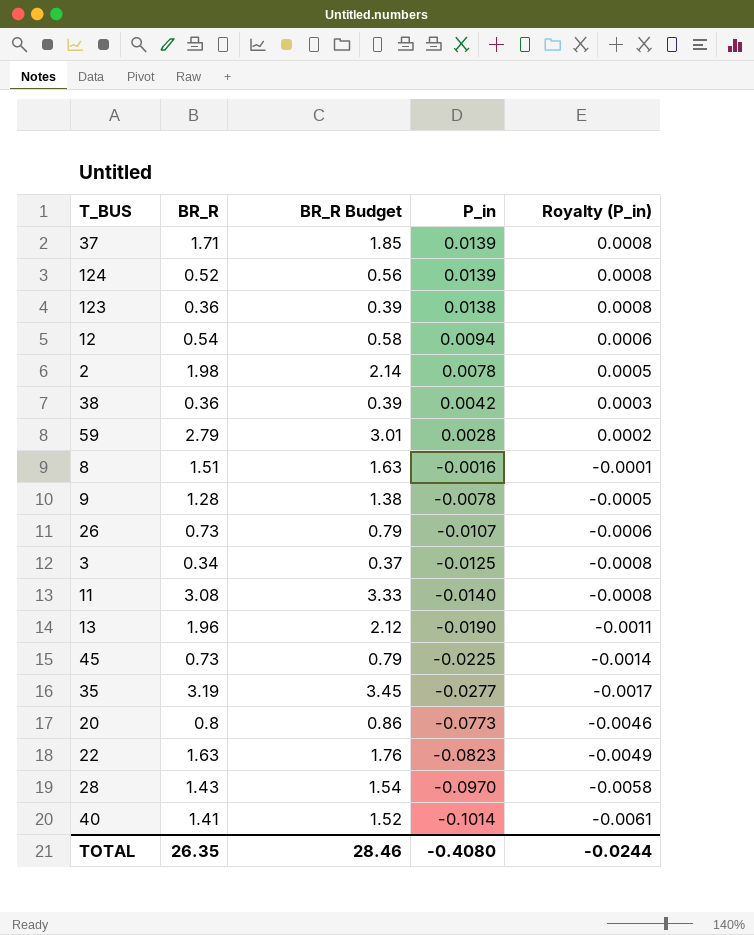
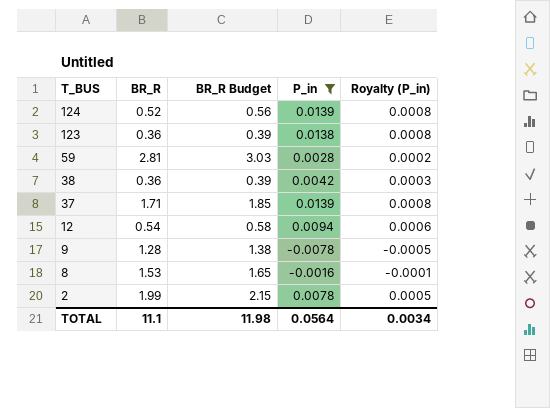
filter: none -> P_in >= -0.0078
row order: P_in descending -> T_BUS descending
59 | BR_R: 2.79 -> 2.81
59 | BR_R Budget: 3.01 -> 3.03
8 | BR_R: 1.51 -> 1.53
8 | BR_R Budget: 1.63 -> 1.65
2 | BR_R: 1.98 -> 1.99
2 | BR_R Budget: 2.14 -> 2.15
TOTAL | BR_R: 26.35 -> 11.1
TOTAL | BR_R Budget: 28.46 -> 11.98
TOTAL | P_in: -0.4080 -> 0.0564
TOTAL | Royalty (P_in): -0.0244 -> 0.0034

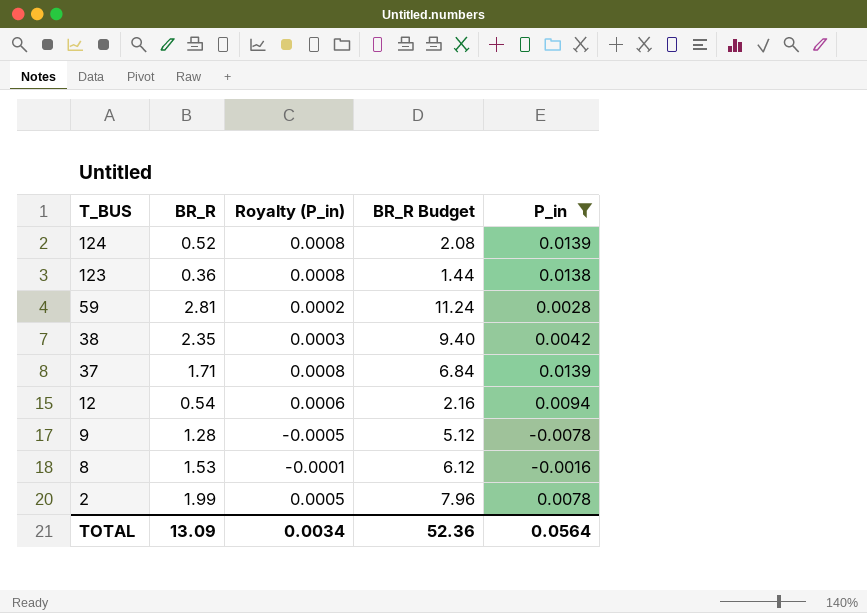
column Royalty (P_in) | position: 5 -> 3
column BR_R Budget | formula: [BR_R] * 1.08 -> [BR_R] * 4
38 | BR_R: 0.36 -> 2.35
TOTAL | BR_R: 11.1 -> 13.09
TOTAL | BR_R Budget: 11.98 -> 52.36

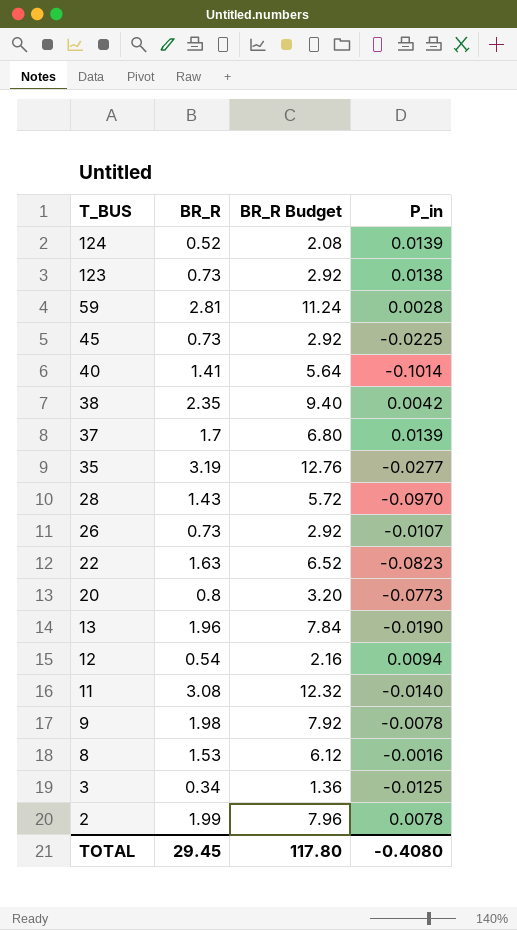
filter: P_in >= -0.0078 -> none
column Royalty (P_in) | formula: [P_in] * 0.06 -> none
123 | BR_R: 0.36 -> 0.73
123 | BR_R Budget: 1.44 -> 2.92
37 | BR_R: 1.71 -> 1.7
37 | BR_R Budget: 6.84 -> 6.80
9 | BR_R: 1.28 -> 1.98
9 | BR_R Budget: 5.12 -> 7.92
TOTAL | BR_R: 13.09 -> 29.45
TOTAL | BR_R Budget: 52.36 -> 117.80
TOTAL | P_in: 0.0564 -> -0.4080

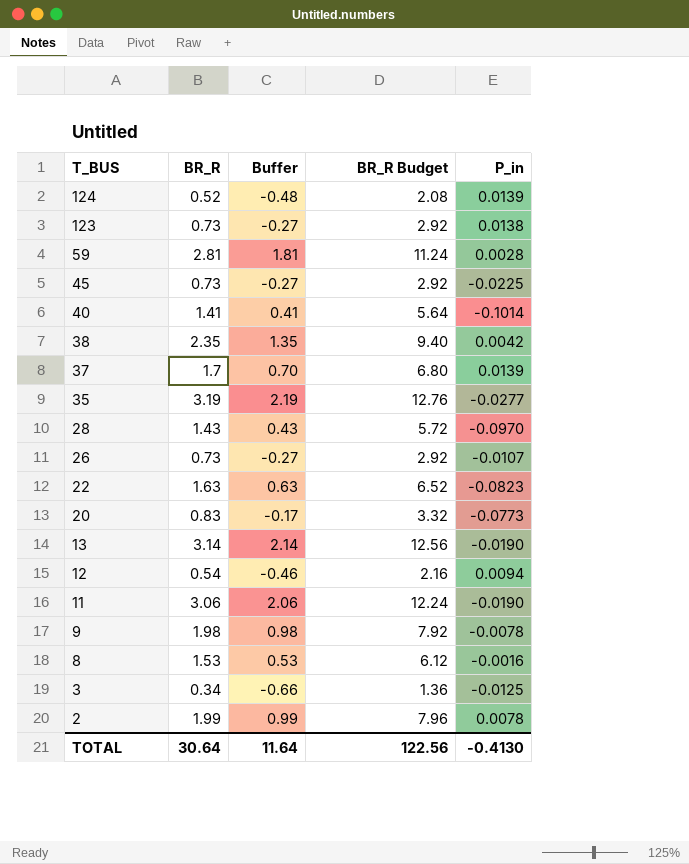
column Buffer | formula: none -> [BR_R] - 1
20 | BR_R: 0.8 -> 0.83
20 | BR_R Budget: 3.20 -> 3.32
13 | BR_R: 1.96 -> 3.14
13 | BR_R Budget: 7.84 -> 12.56
11 | BR_R: 3.08 -> 3.06
11 | BR_R Budget: 12.32 -> 12.24
11 | P_in: -0.0140 -> -0.0190
TOTAL | BR_R: 29.45 -> 30.64
TOTAL | BR_R Budget: 117.80 -> 122.56
TOTAL | P_in: -0.4080 -> -0.4130

